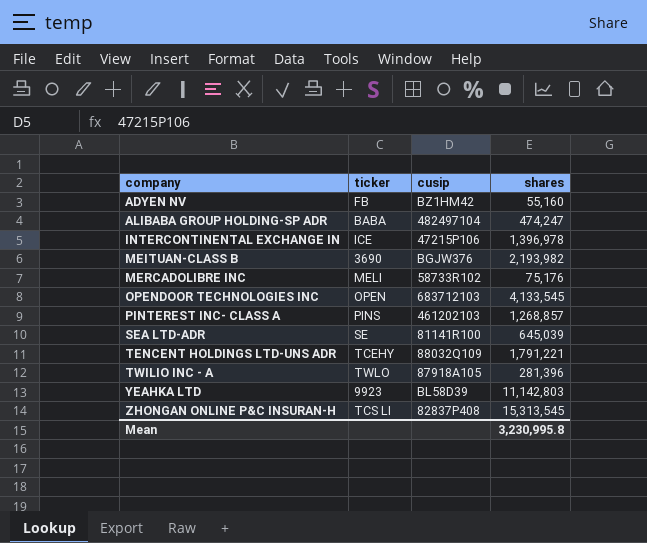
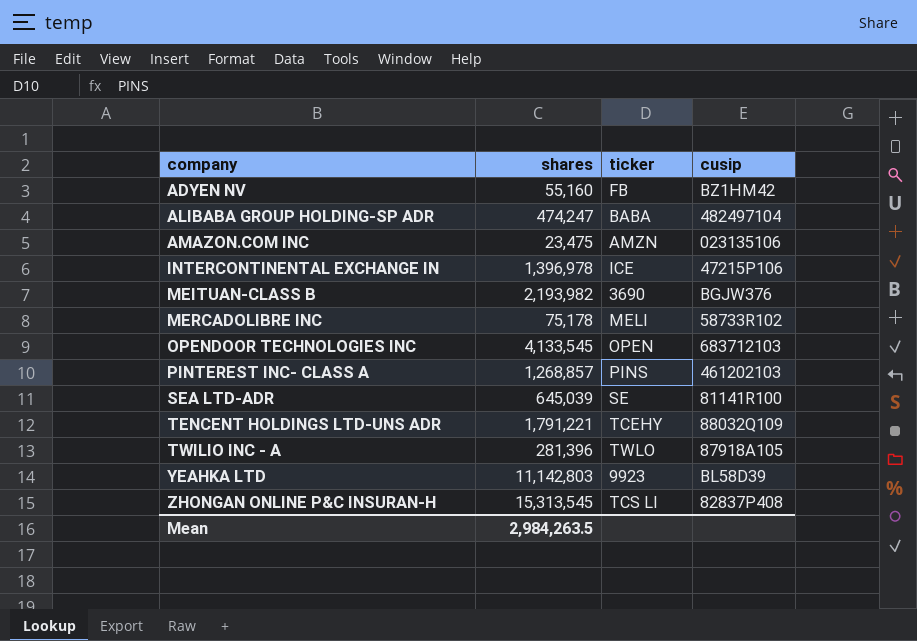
column shares | position: 4 -> 2
row AMAZON.COM INC: none -> 23,475 | AMZN | 023135106
MERCADOLIBRE INC | shares: 75,176 -> 75,178
Mean | shares: 3,230,995.8 -> 2,984,263.5

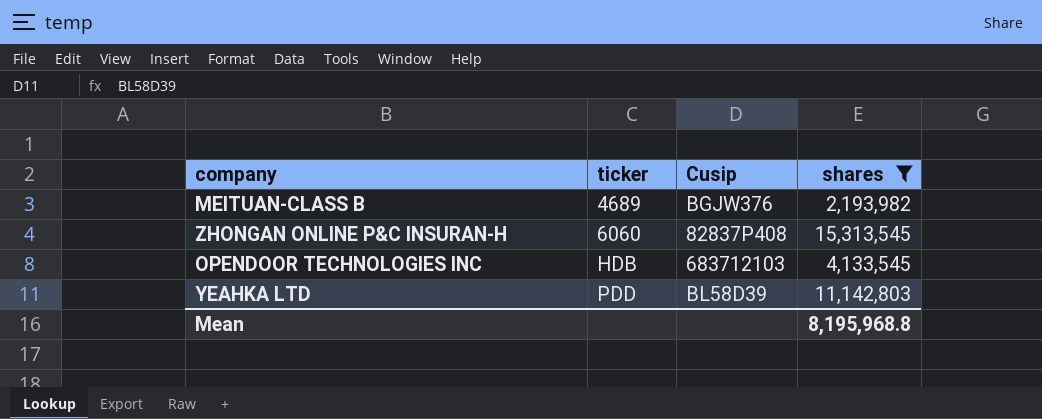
filter: none -> shares >= 2,193,982
row order: company ascending -> ticker ascending
column name: cusip -> Cusip
column shares | position: 2 -> 4
MEITUAN-CLASS B | ticker: 3690 -> 4689
ZHONGAN ONLINE P&C INSURAN-H | ticker: TCS LI -> 6060
OPENDOOR TECHNOLOGIES INC | ticker: OPEN -> HDB
YEAHKA LTD | ticker: 9923 -> PDD
Mean | shares: 2,984,263.5 -> 8,195,968.8

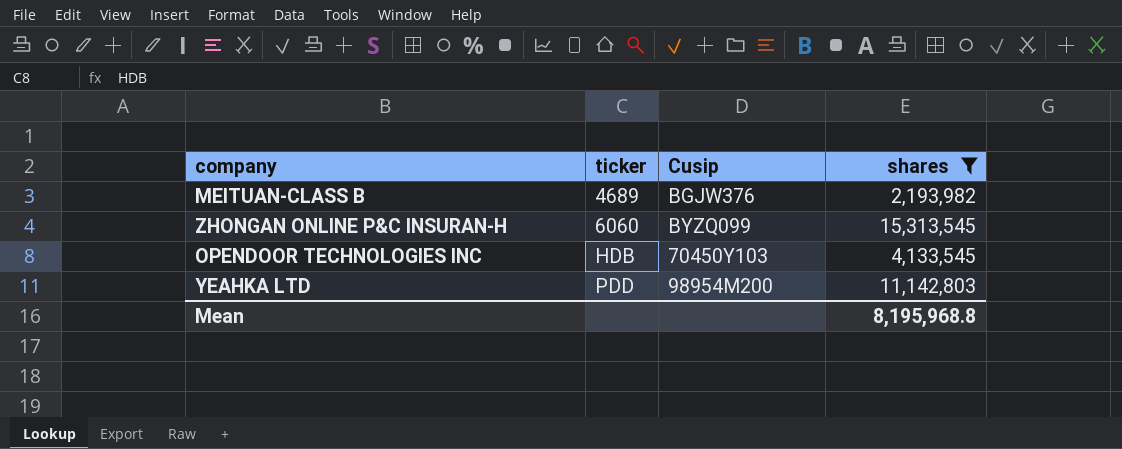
ZHONGAN ONLINE P&C INSURAN-H | Cusip: 82837P408 -> BYZQ099
OPENDOOR TECHNOLOGIES INC | Cusip: 683712103 -> 70450Y103
YEAHKA LTD | Cusip: BL58D39 -> 98954M200

